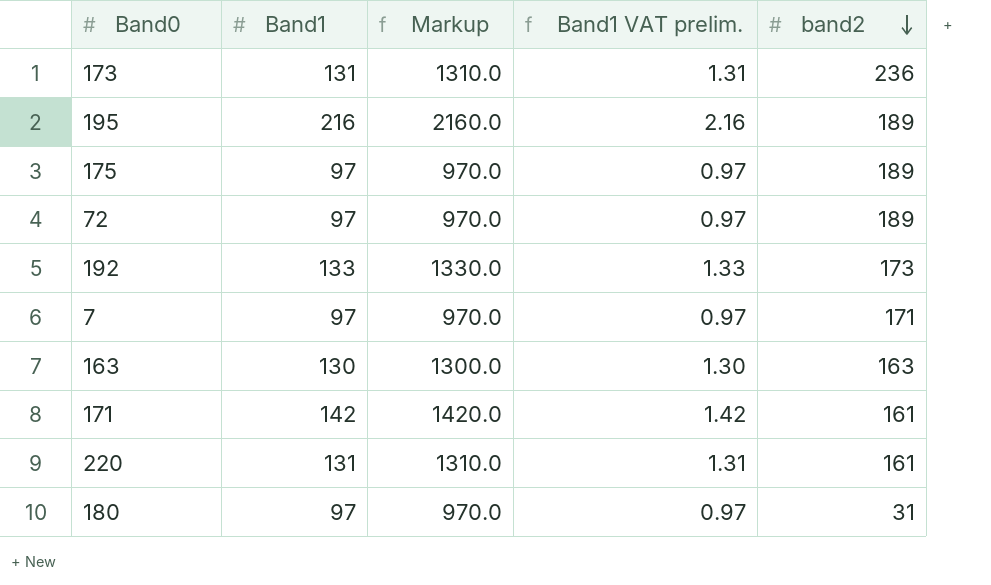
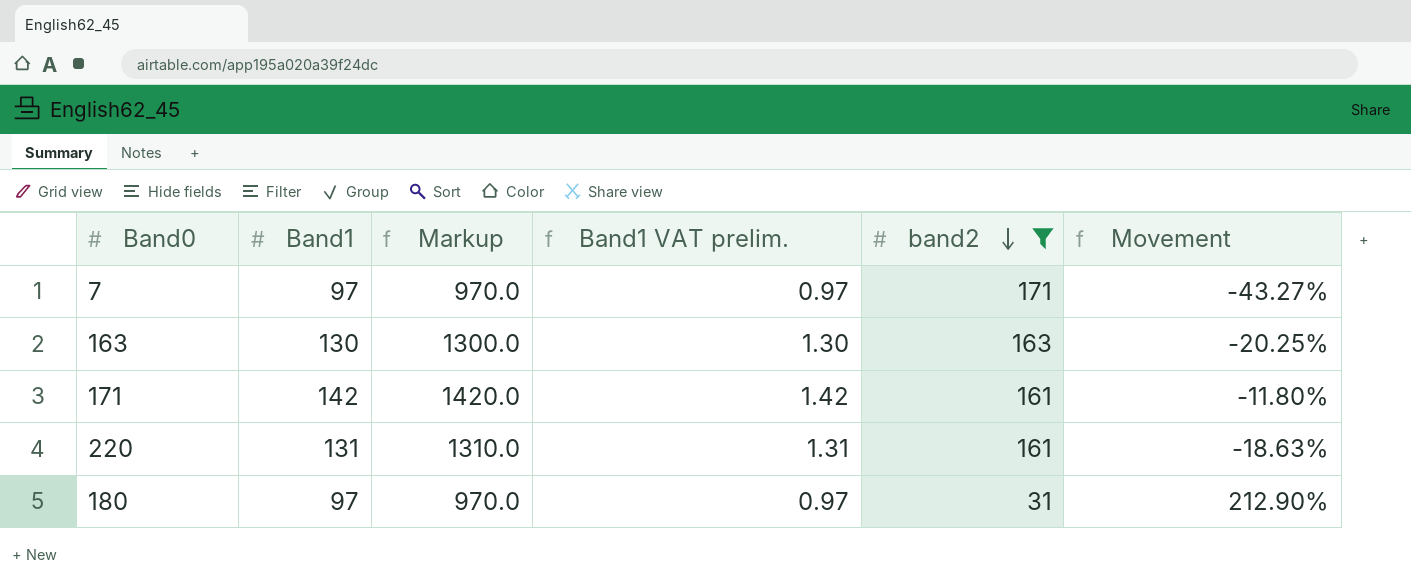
filter: none -> band2 <= 171
column Movement | formula: none -> ([Band1] - [band2]) / [band2]

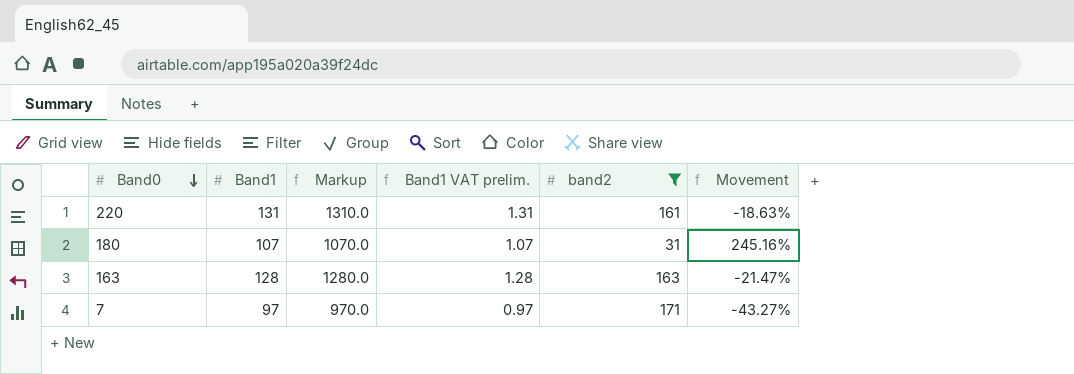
row order: band2 descending -> Band0 descending
row 171: 142 | 1420.0 | 1.42 | 161 | -11.80% -> none
180 | Band1: 97 -> 107
180 | Markup: 970.0 -> 1070.0
180 | Band1 VAT prelim.: 0.97 -> 1.07
180 | Movement: 212.90% -> 245.16%
163 | Band1: 130 -> 128
163 | Markup: 1300.0 -> 1280.0
163 | Band1 VAT prelim.: 1.30 -> 1.28
163 | Movement: -20.25% -> -21.47%

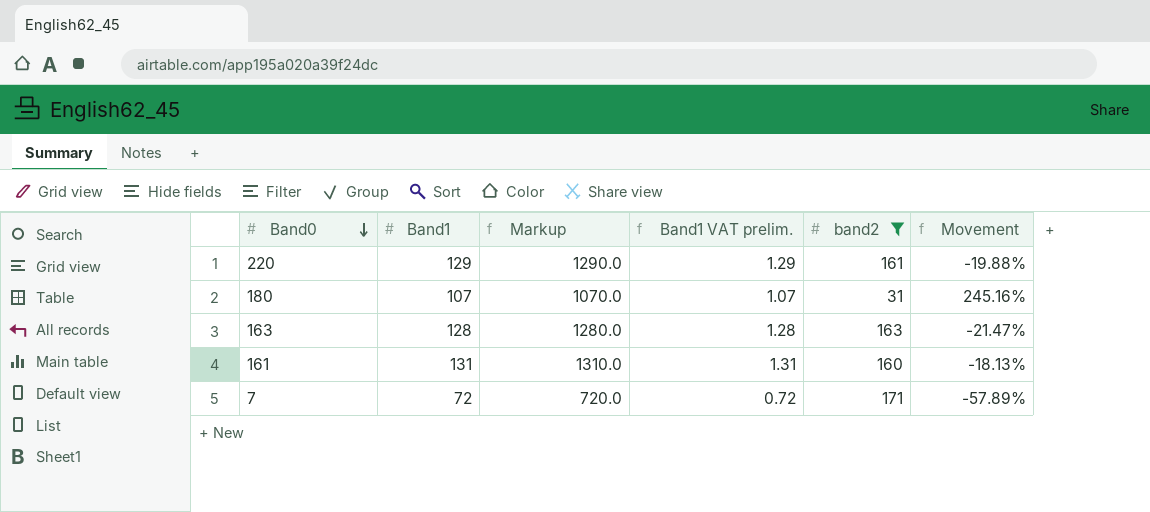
220 | Band1: 131 -> 129
220 | Markup: 1310.0 -> 1290.0
220 | Band1 VAT prelim.: 1.31 -> 1.29
220 | Movement: -18.63% -> -19.88%
row 161: none -> 131 | 1310.0 | 1.31 | 160 | -18.13%
7 | Band1: 97 -> 72
7 | Markup: 970.0 -> 720.0
7 | Band1 VAT prelim.: 0.97 -> 0.72
7 | Movement: -43.27% -> -57.89%

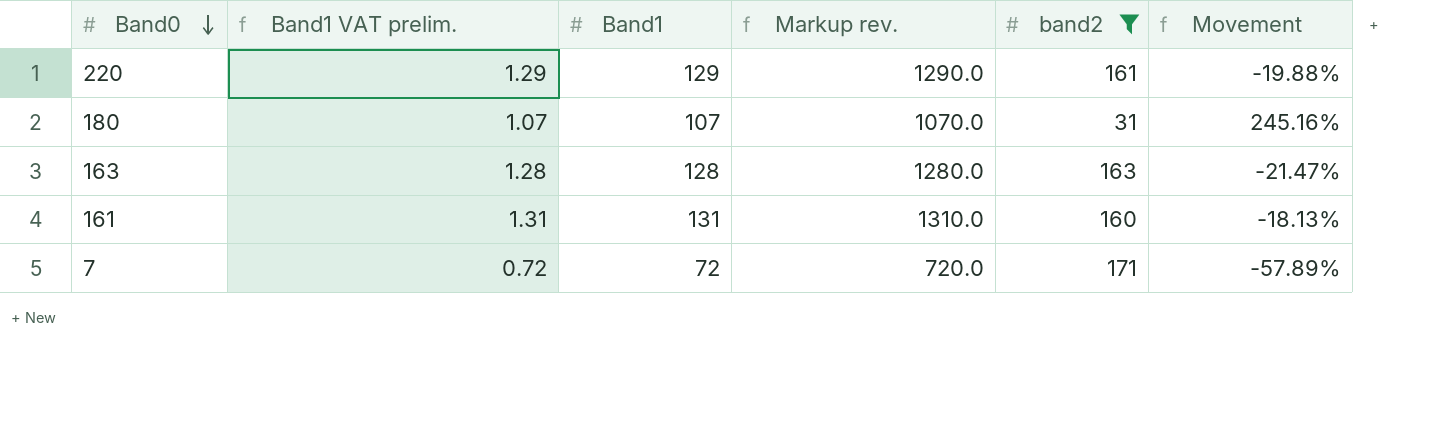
column Band1 VAT prelim. | position: 4 -> 2
column name: Markup -> Markup rev.

